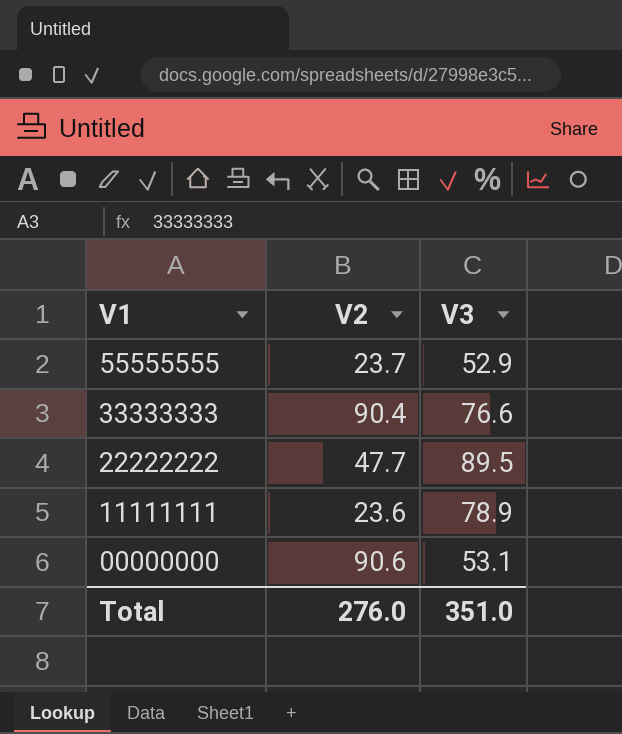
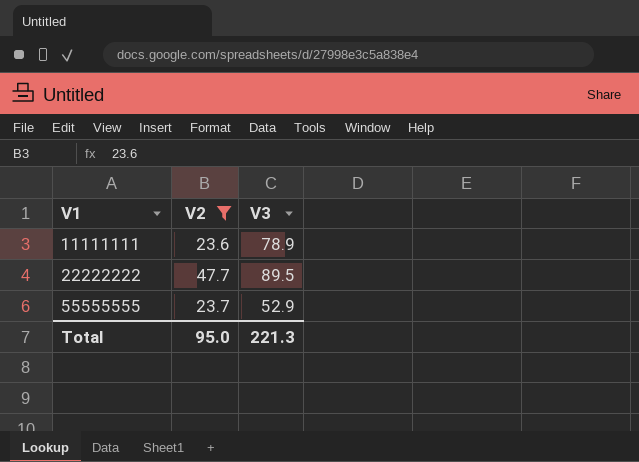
filter: none -> V2 <= 47.7
row order: V1 descending -> V1 ascending
Total | V2: 276.0 -> 95.0
Total | V3: 351.0 -> 221.3

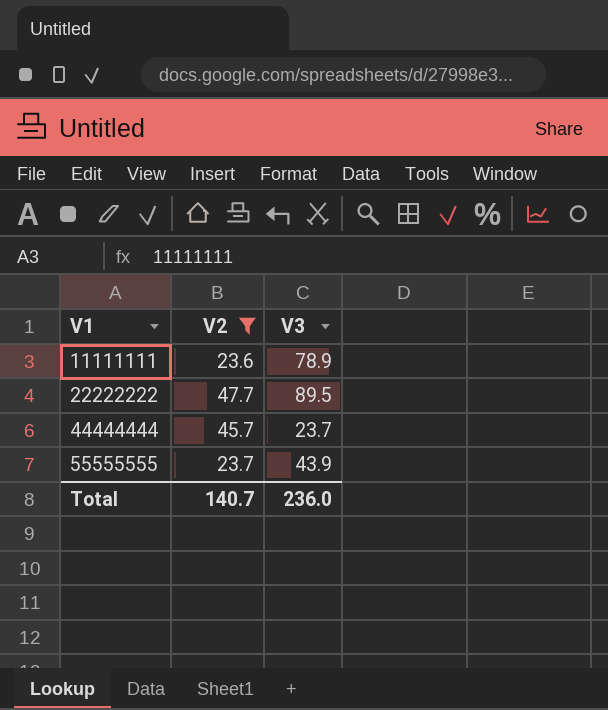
row 44444444: none -> 45.7 | 23.7
55555555 | V3: 52.9 -> 43.9
Total | V2: 95.0 -> 140.7
Total | V3: 221.3 -> 236.0

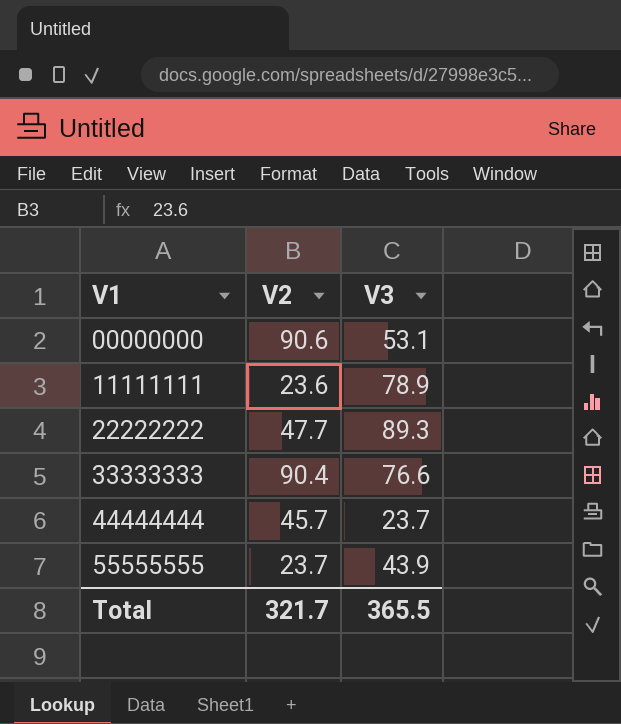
filter: V2 <= 47.7 -> none
22222222 | V3: 89.5 -> 89.3
Total | V2: 140.7 -> 321.7
Total | V3: 236.0 -> 365.5

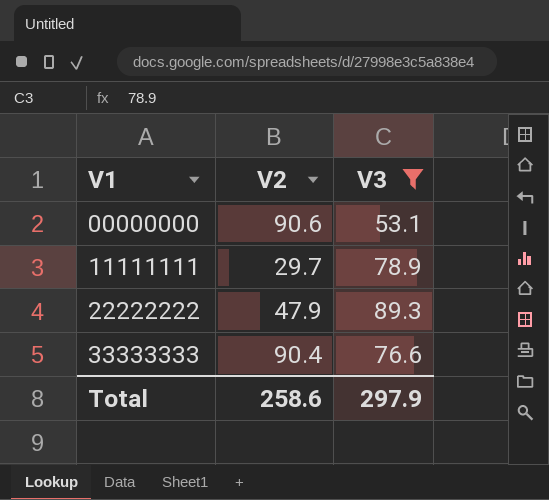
filter: none -> V3 >= 53.1
11111111 | V2: 23.6 -> 29.7
22222222 | V2: 47.7 -> 47.9
Total | V2: 321.7 -> 258.6
Total | V3: 365.5 -> 297.9

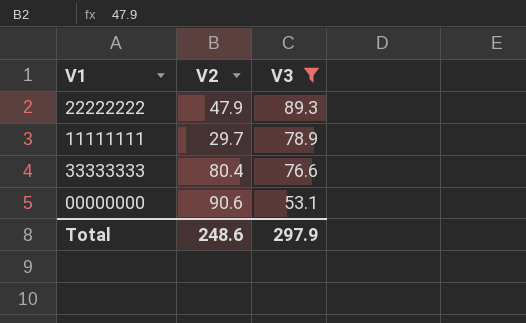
row order: V1 ascending -> V3 descending
33333333 | V2: 90.4 -> 80.4
Total | V2: 258.6 -> 248.6

